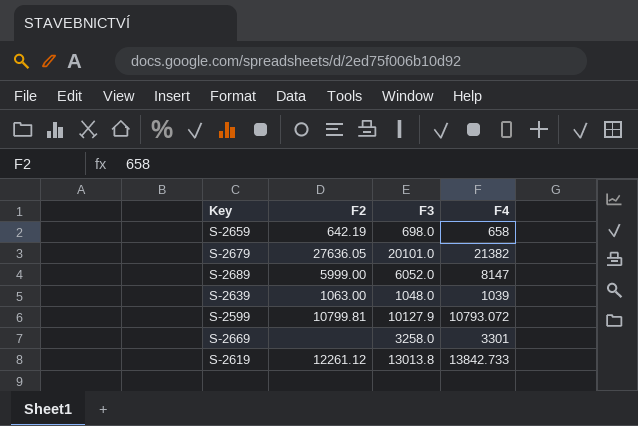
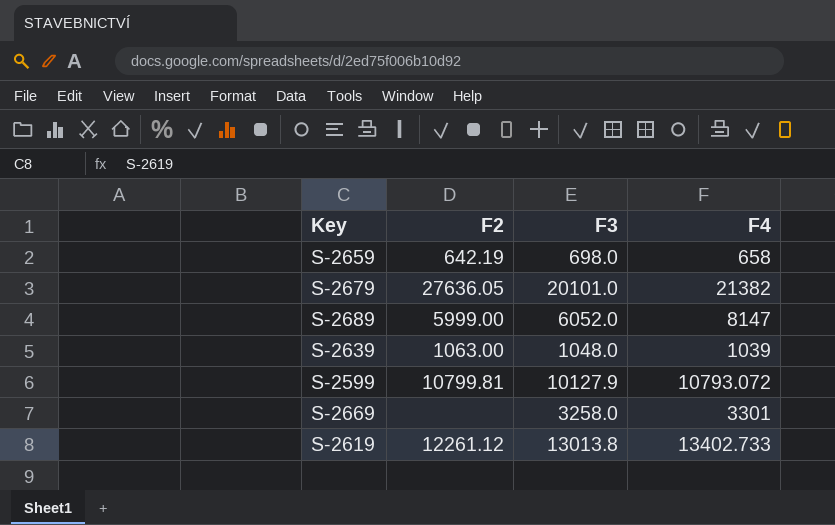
S-2619 | F4: 13842.733 -> 13402.733

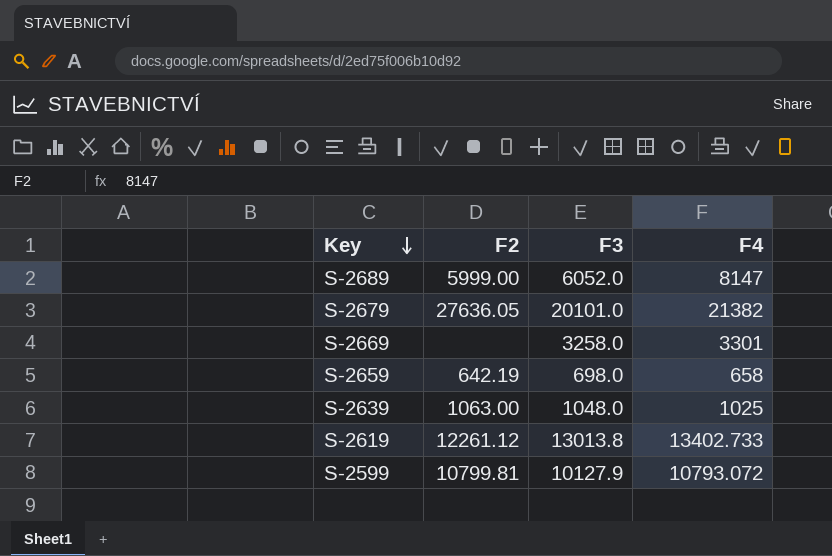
row order: none -> Key descending
S-2639 | F4: 1039 -> 1025

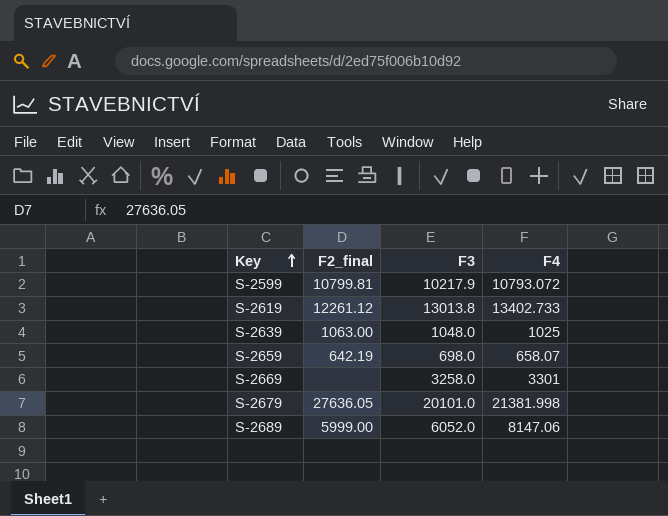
row order: Key descending -> Key ascending
column name: F2 -> F2_final
S-2599 | F3: 10127.9 -> 10217.9
S-2659 | F4: 658 -> 658.07
S-2679 | F4: 21382 -> 21381.998
S-2689 | F4: 8147 -> 8147.06

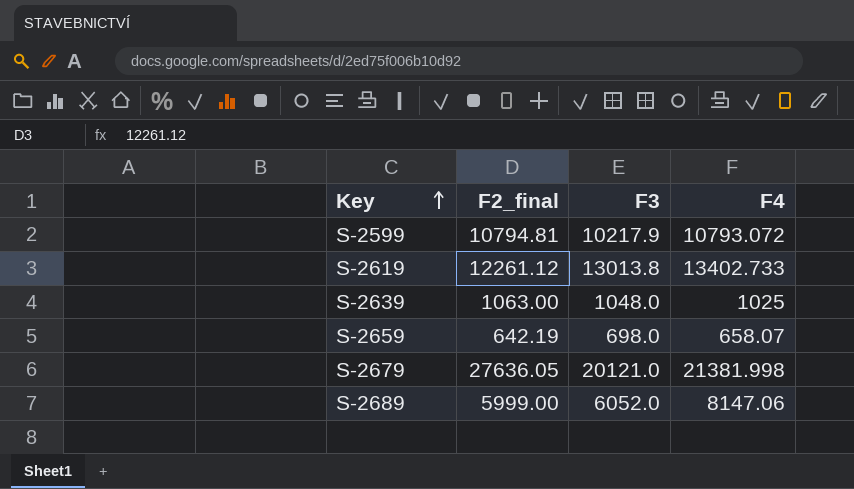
row S-2669: none | 3258.0 | 3301 -> none
S-2599 | F2_final: 10799.81 -> 10794.81
S-2679 | F3: 20101.0 -> 20121.0

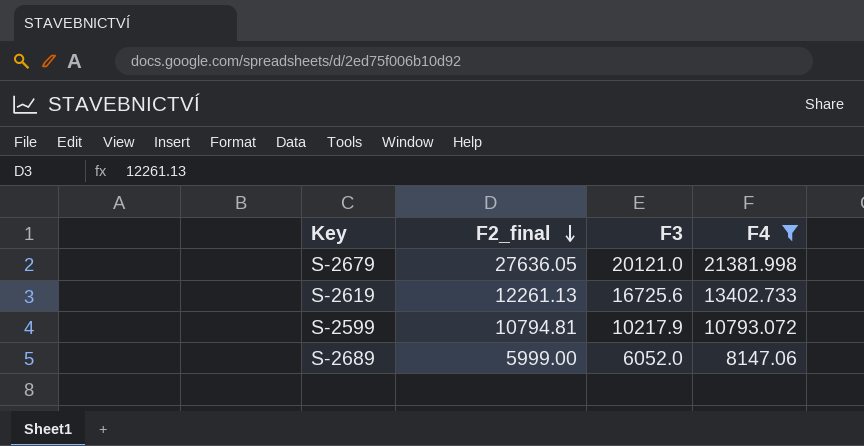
filter: none -> F4 >= 8147.06
row order: Key ascending -> F2_final descending
S-2619 | F2_final: 12261.12 -> 12261.13
S-2619 | F3: 13013.8 -> 16725.6

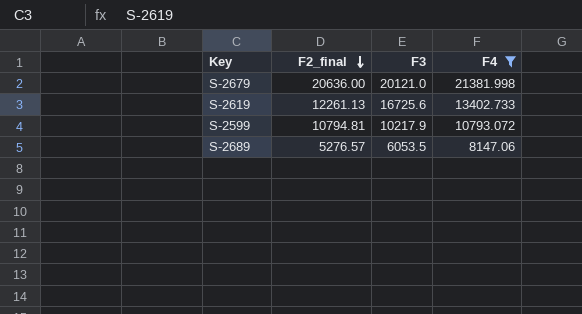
S-2679 | F2_final: 27636.05 -> 20636.00
S-2689 | F2_final: 5999.00 -> 5276.57
S-2689 | F3: 6052.0 -> 6053.5

